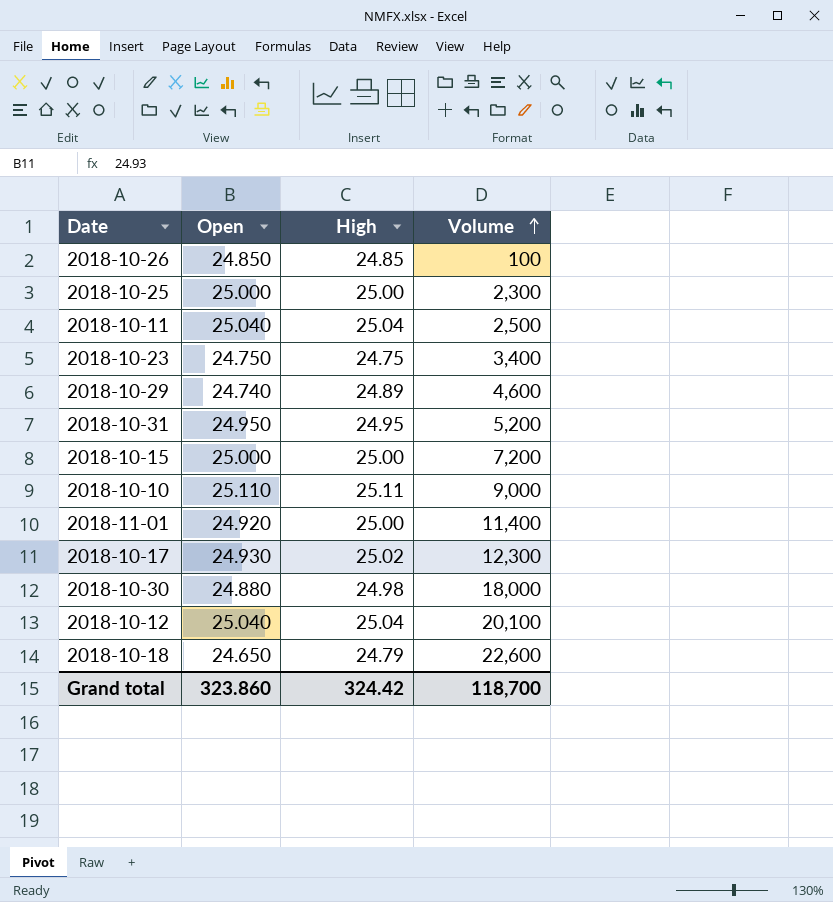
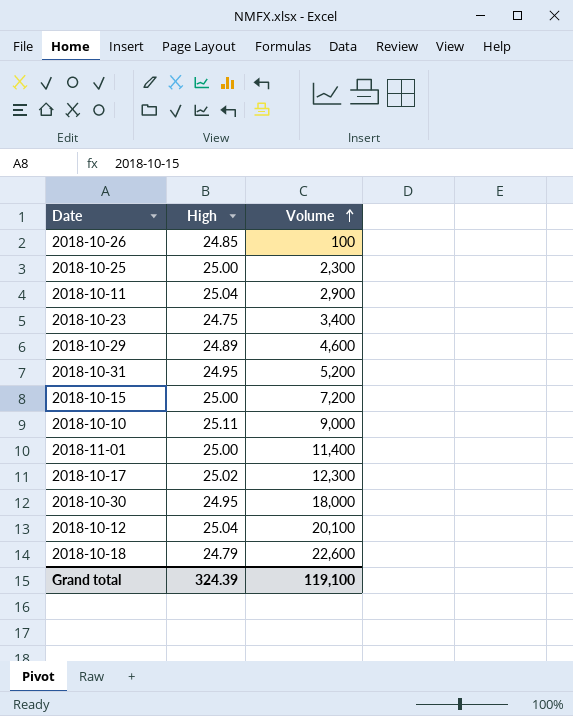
column Open | position: 2 -> none
2018-10-11 | Volume: 2,500 -> 2,900
2018-10-30 | High: 24.98 -> 24.95
Grand total | High: 324.42 -> 324.39
Grand total | Volume: 118,700 -> 119,100

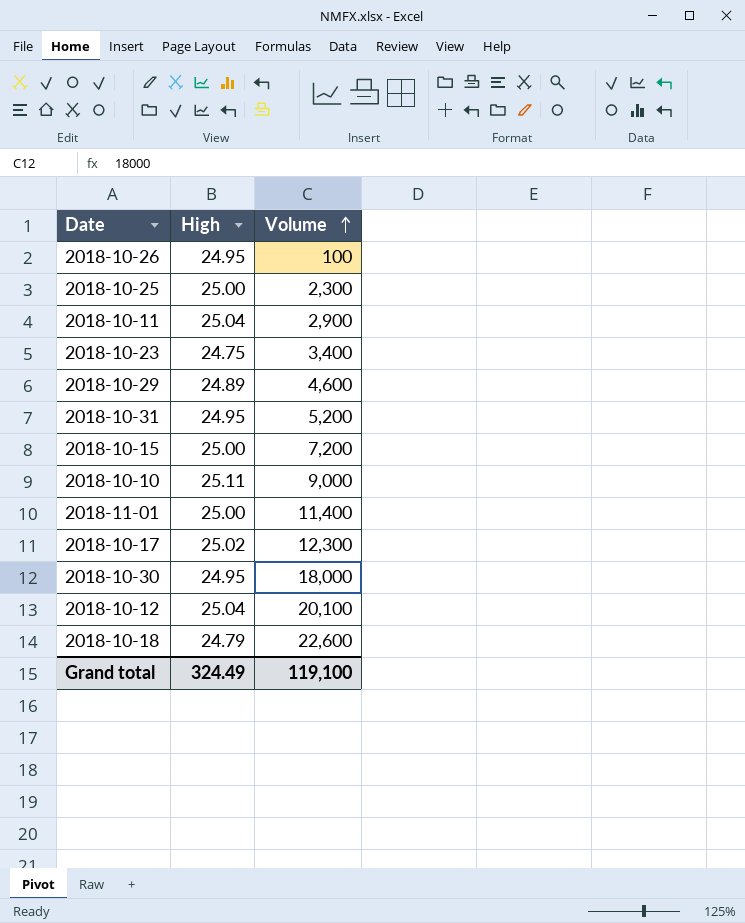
2018-10-26 | High: 24.85 -> 24.95
Grand total | High: 324.39 -> 324.49

